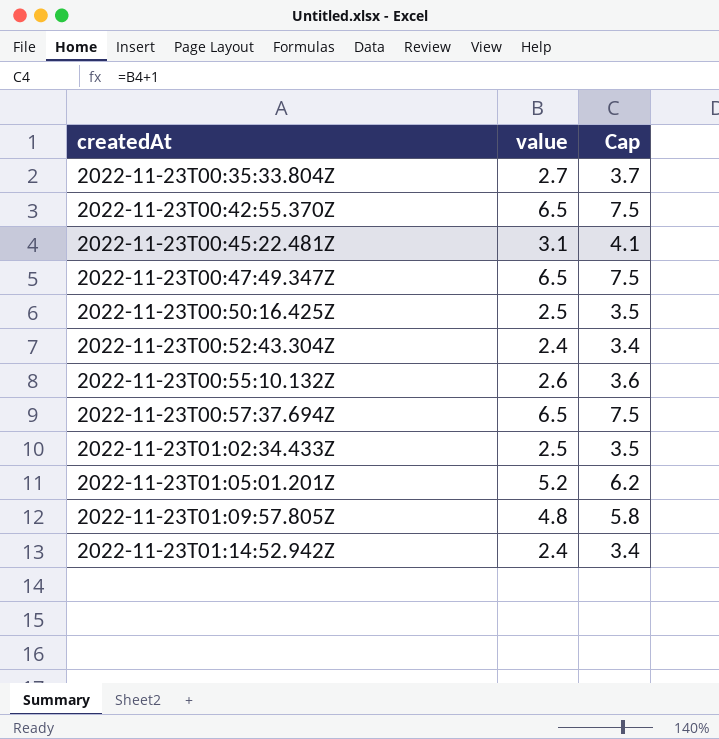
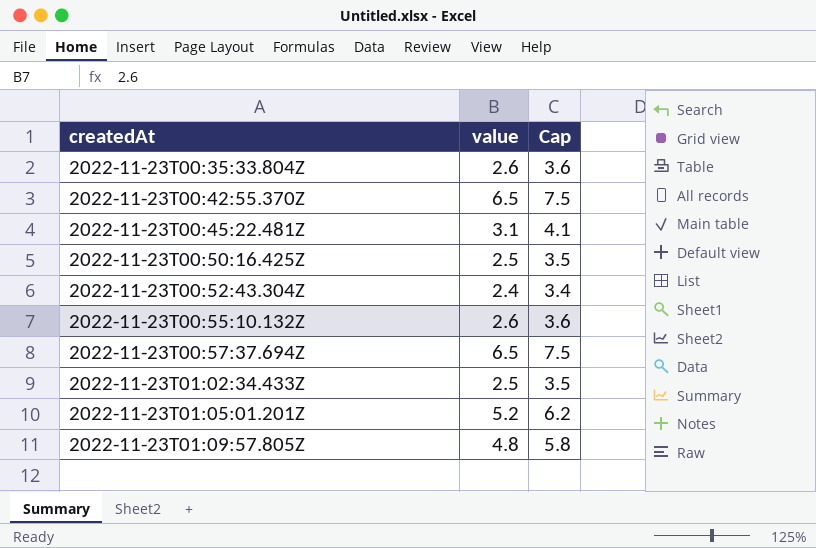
row 2022-11-23T00:47:49.347Z: 6.5 | 7.5 -> none
row 2022-11-23T01:14:52.942Z: 2.4 | 3.4 -> none
2022-11-23T00:35:33.804Z | value: 2.7 -> 2.6
2022-11-23T00:35:33.804Z | Cap: 3.7 -> 3.6

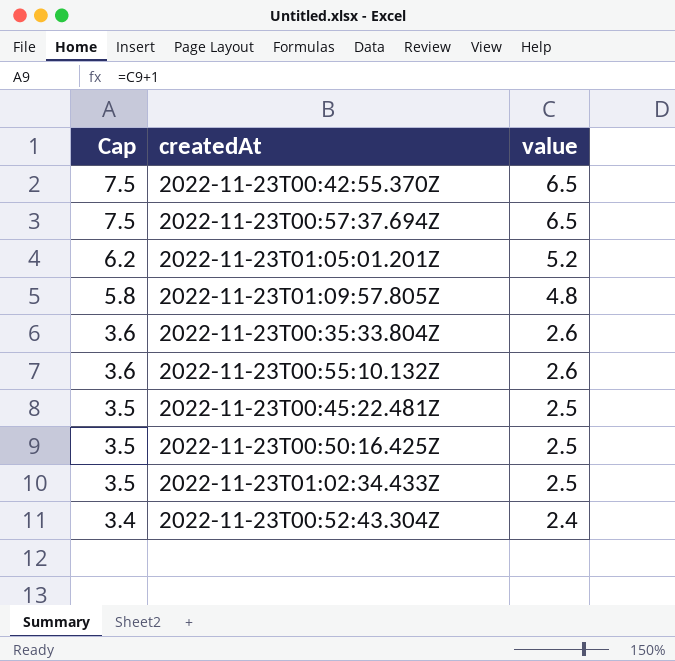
row order: createdAt ascending -> Cap descending
column Cap | position: 3 -> 1
2022-11-23T00:45:22.481Z | Cap: 4.1 -> 3.5
2022-11-23T00:45:22.481Z | value: 3.1 -> 2.5

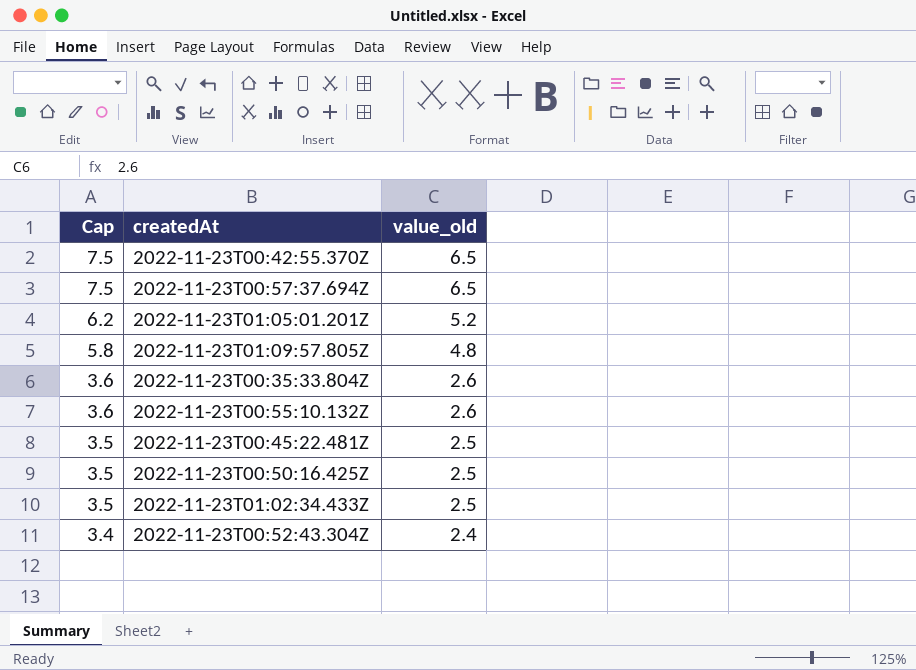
column name: value -> value_old

